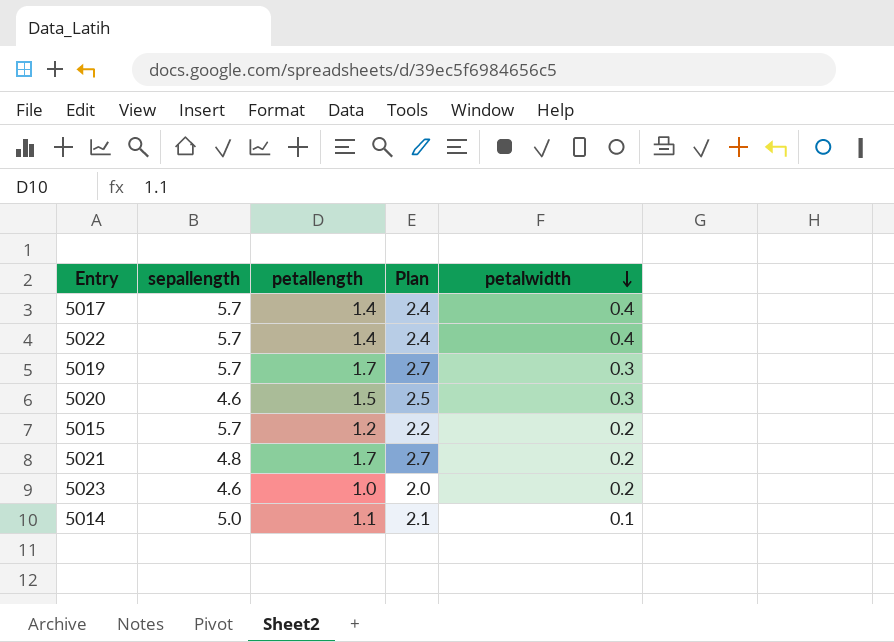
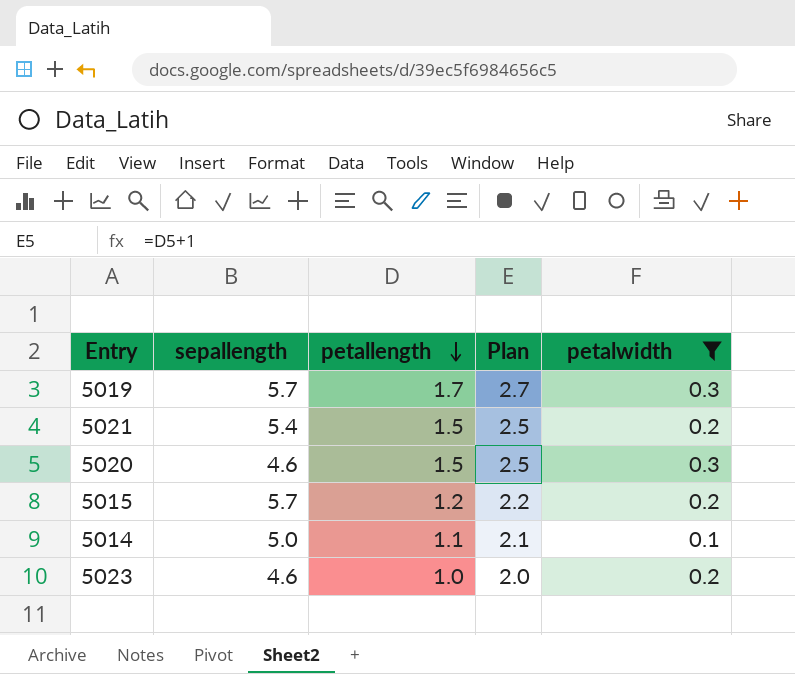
filter: none -> petalwidth != 0.4
row order: petalwidth descending -> petallength descending
5021 | sepallength: 4.8 -> 5.4
5021 | petallength: 1.7 -> 1.5
5021 | Plan: 2.7 -> 2.5

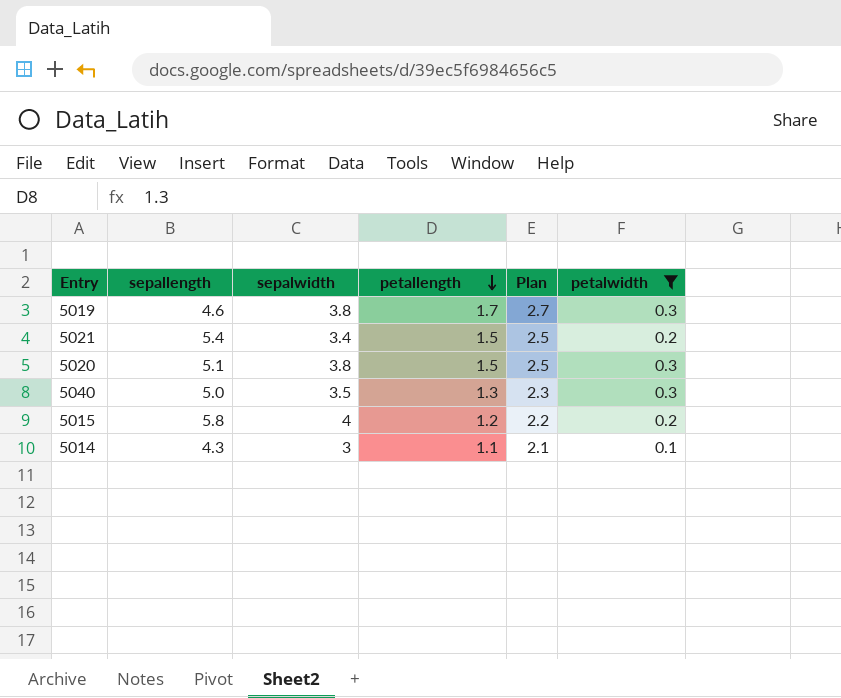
column sepalwidth | position: none -> 3
row 5023: 4.6 | 1.0 | 2.0 | 0.2 -> none
5019 | sepallength: 5.7 -> 4.6
5020 | sepallength: 4.6 -> 5.1
row 5040: none -> 5.0 | 3.5 | 1.3 | 2.3 | 0.3
5015 | sepallength: 5.7 -> 5.8
5014 | sepallength: 5.0 -> 4.3

